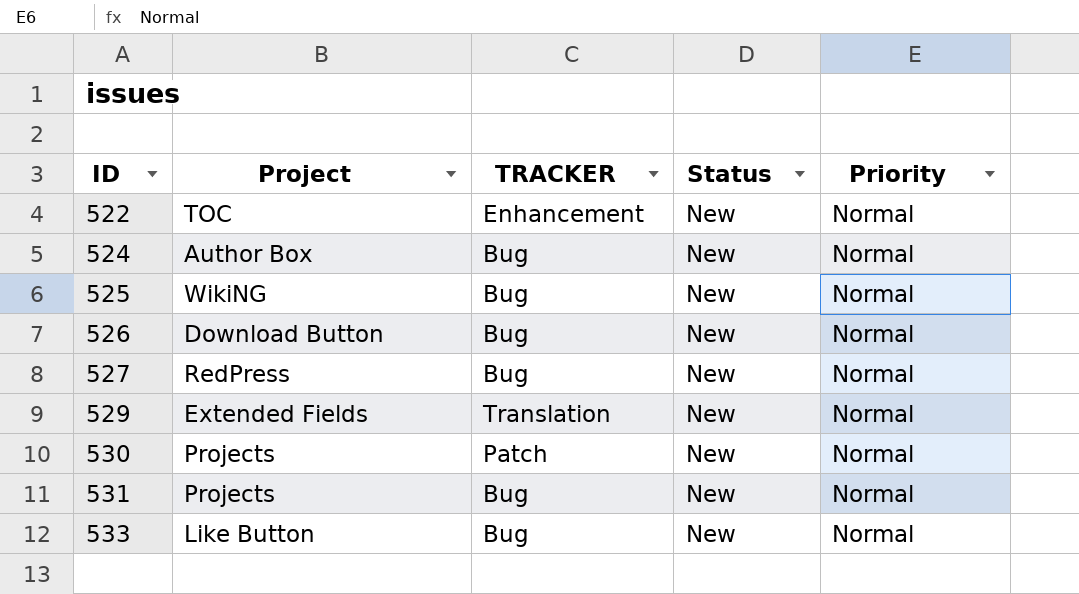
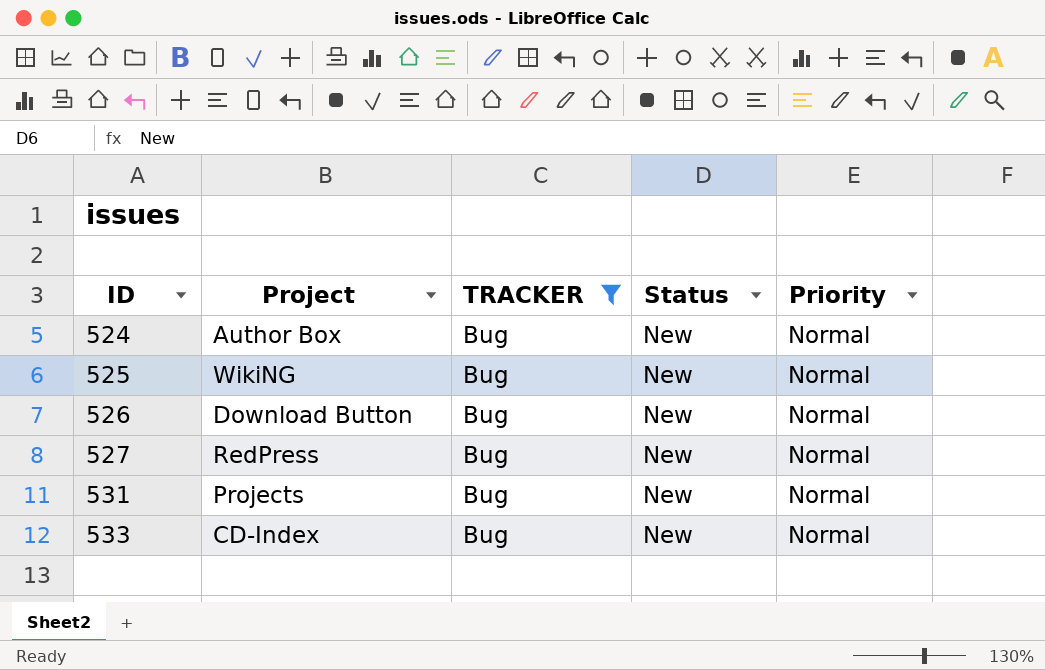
filter: none -> TRACKER = Bug
533 | Project: Like Button -> CD-Index

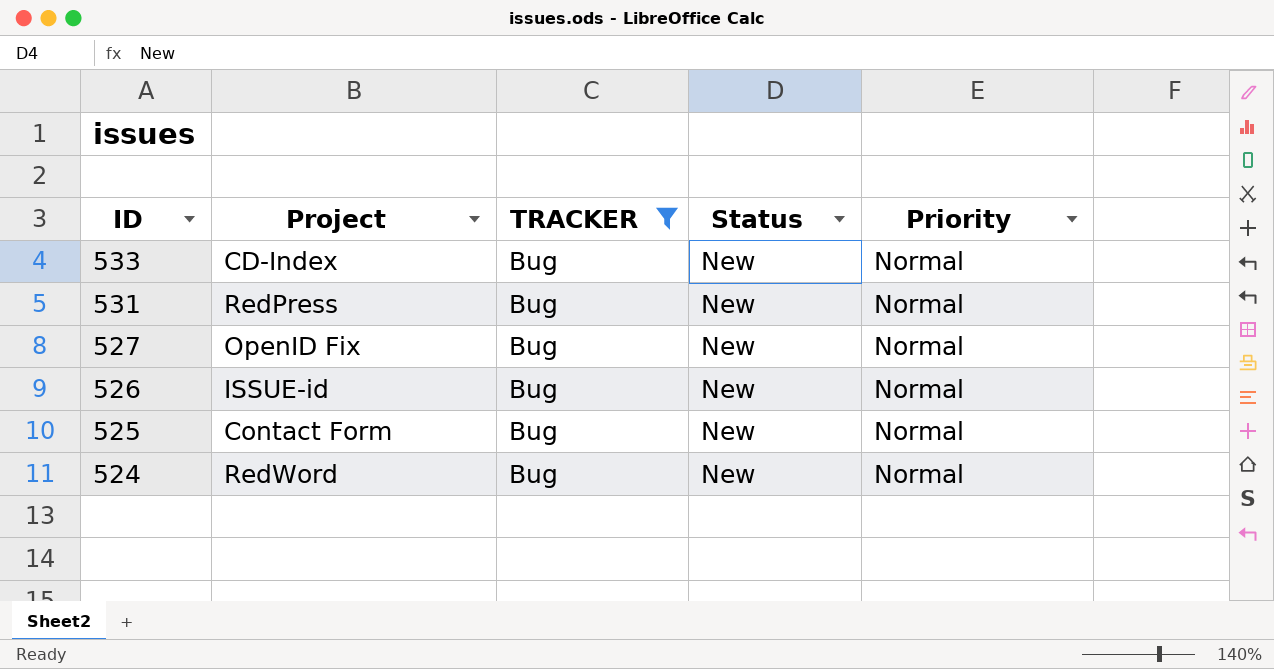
row order: ID ascending -> ID descending
531 | Project: Projects -> RedPress
527 | Project: RedPress -> OpenID Fix
526 | Project: Download Button -> ISSUE-id
525 | Project: WikiNG -> Contact Form
524 | Project: Author Box -> RedWord

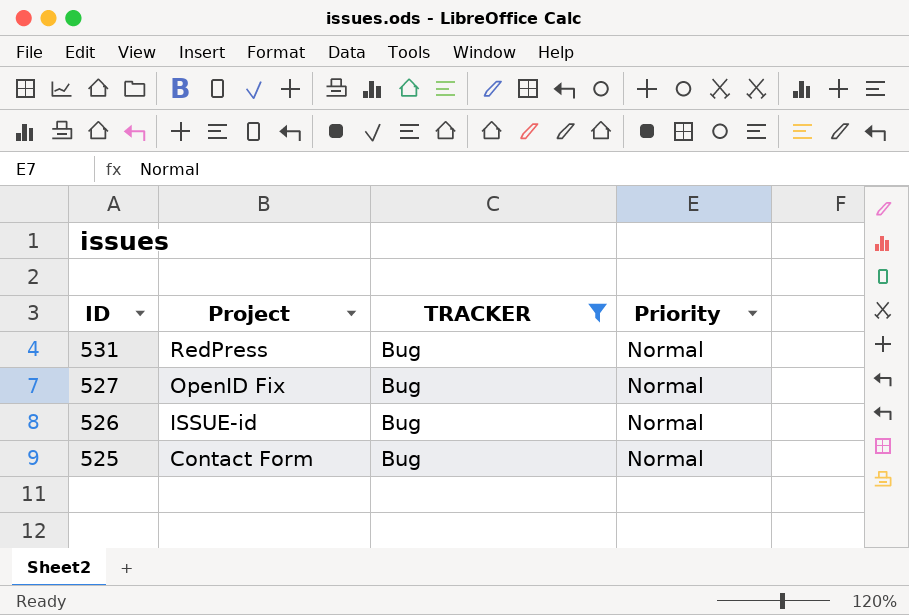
column Status | position: 4 -> none
row 533: CD-Index | Bug | New | Normal -> none
row 524: RedWord | Bug | New | Normal -> none

